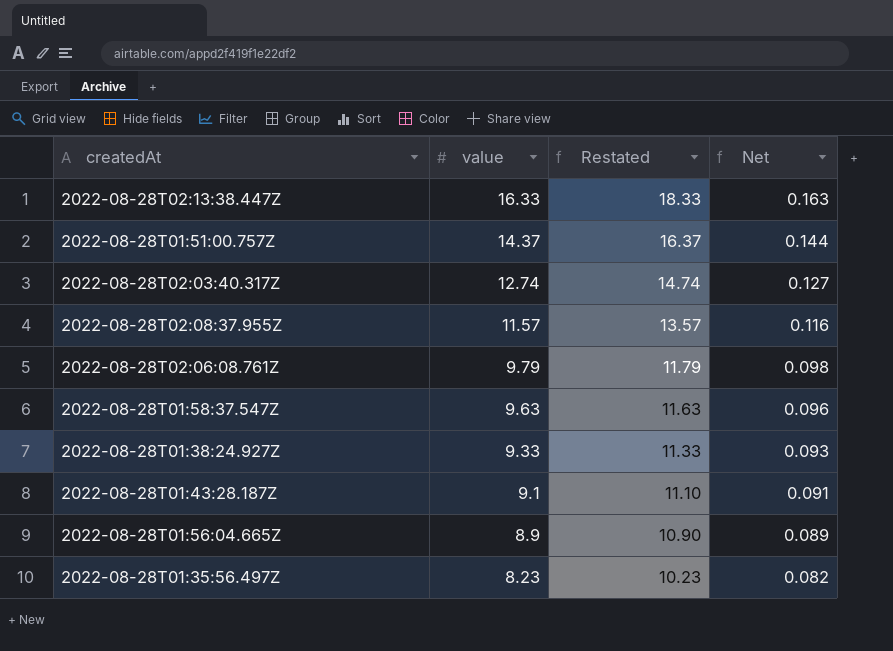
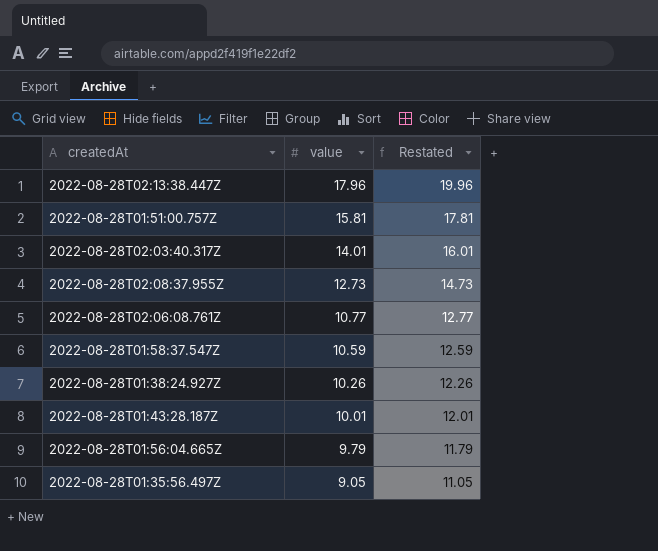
column Net | formula: [value] * 0.01 -> none
2022-08-28T02:13:38.447Z | value: 16.33 -> 17.96
2022-08-28T02:13:38.447Z | Restated: 18.33 -> 19.96
2022-08-28T01:51:00.757Z | value: 14.37 -> 15.81
2022-08-28T01:51:00.757Z | Restated: 16.37 -> 17.81
2022-08-28T02:03:40.317Z | value: 12.74 -> 14.01
2022-08-28T02:03:40.317Z | Restated: 14.74 -> 16.01
2022-08-28T02:08:37.955Z | value: 11.57 -> 12.73
2022-08-28T02:08:37.955Z | Restated: 13.57 -> 14.73
2022-08-28T02:06:08.761Z | value: 9.79 -> 10.77
2022-08-28T02:06:08.761Z | Restated: 11.79 -> 12.77
2022-08-28T01:58:37.547Z | value: 9.63 -> 10.59
2022-08-28T01:58:37.547Z | Restated: 11.63 -> 12.59
2022-08-28T01:38:24.927Z | value: 9.33 -> 10.26
2022-08-28T01:38:24.927Z | Restated: 11.33 -> 12.26
2022-08-28T01:43:28.187Z | value: 9.1 -> 10.01
2022-08-28T01:43:28.187Z | Restated: 11.10 -> 12.01
2022-08-28T01:56:04.665Z | value: 8.9 -> 9.79
2022-08-28T01:56:04.665Z | Restated: 10.90 -> 11.79
2022-08-28T01:35:56.497Z | value: 8.23 -> 9.05
2022-08-28T01:35:56.497Z | Restated: 10.23 -> 11.05

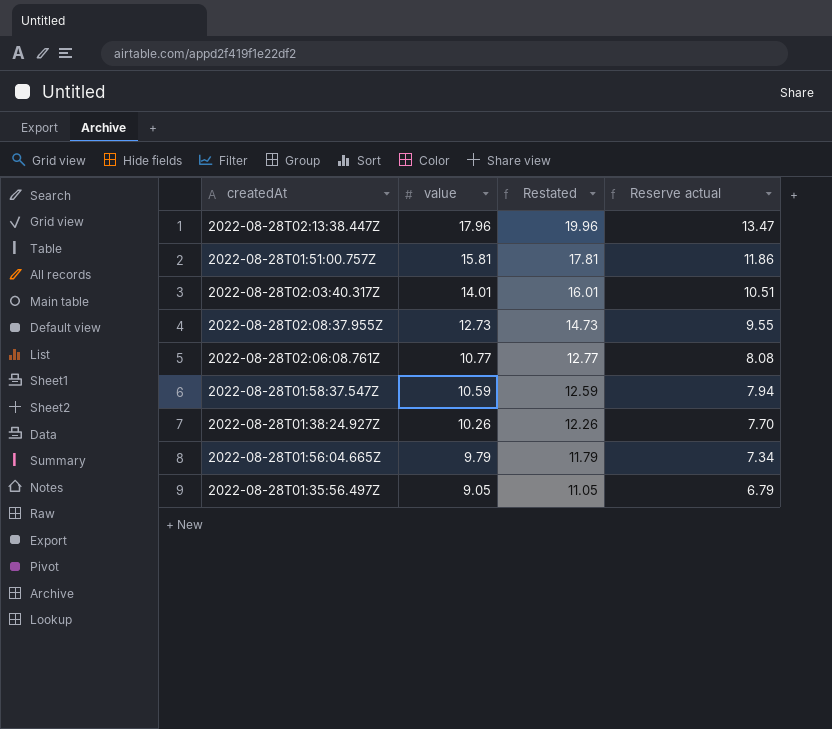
column Reserve actual | formula: none -> [value] * 0.75
row 2022-08-28T01:43:28.187Z: 10.01 | 12.01 -> none

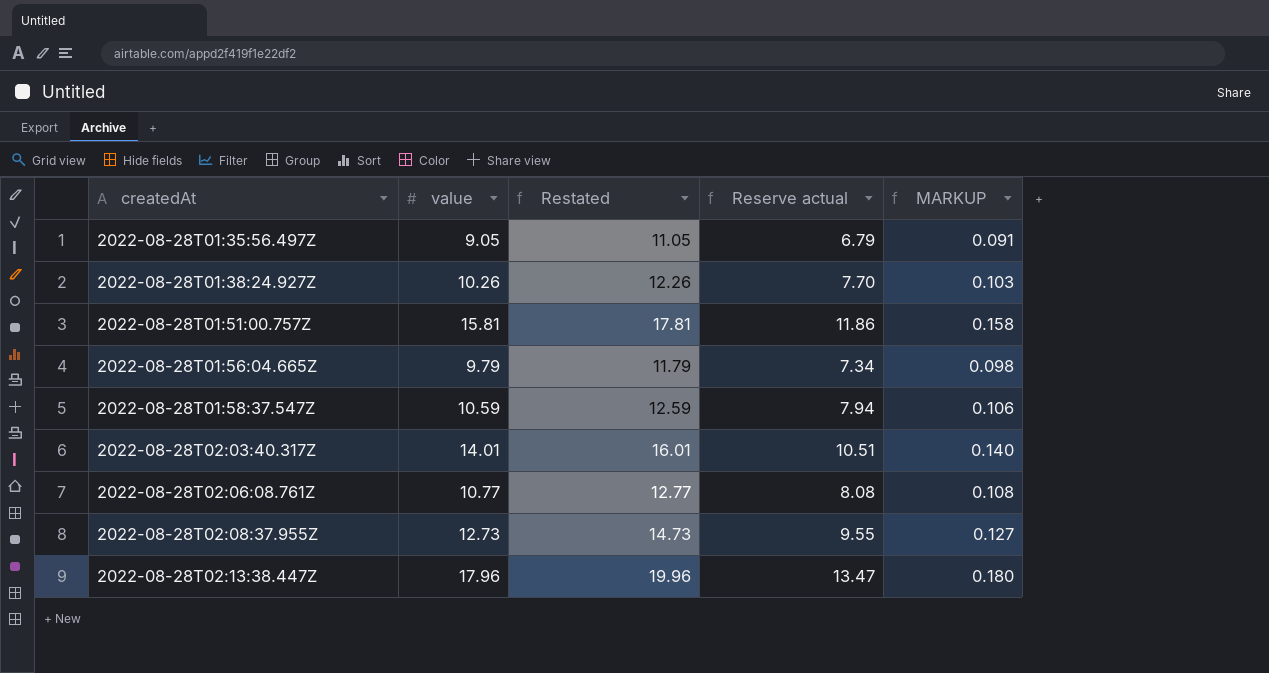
row order: value descending -> createdAt ascending
column MARKUP | formula: none -> [value] * 0.01

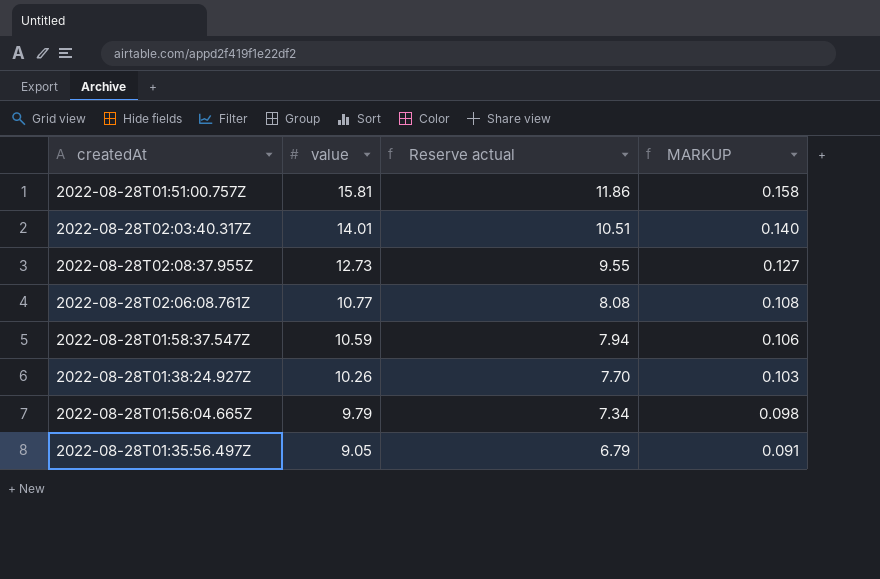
row order: createdAt ascending -> value descending
column Restated | formula: [value] + 2 -> none
row 2022-08-28T02:13:38.447Z: 17.96 | 19.96 | 13.47 | 0.180 -> none

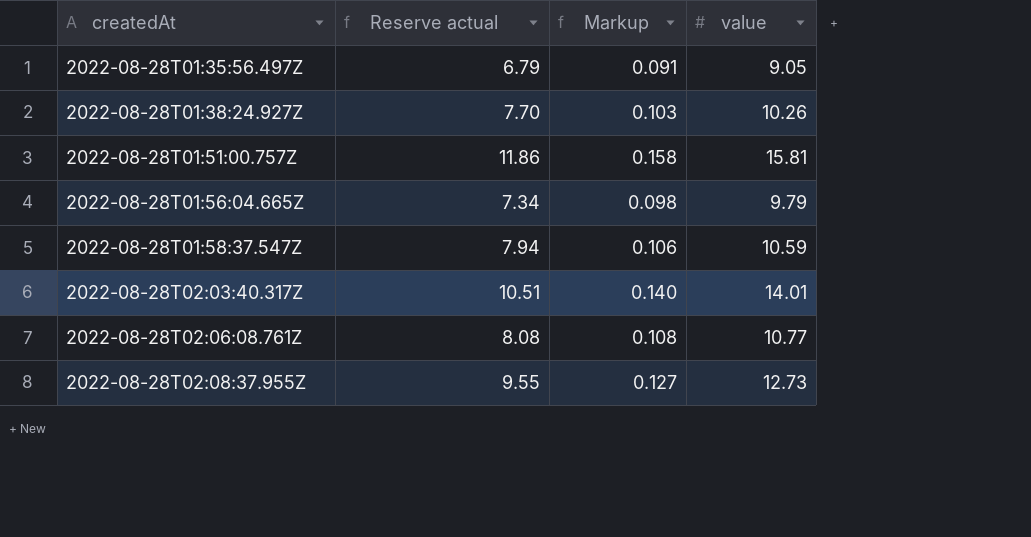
row order: value descending -> createdAt ascending
column name: MARKUP -> Markup
column value | position: 2 -> 4

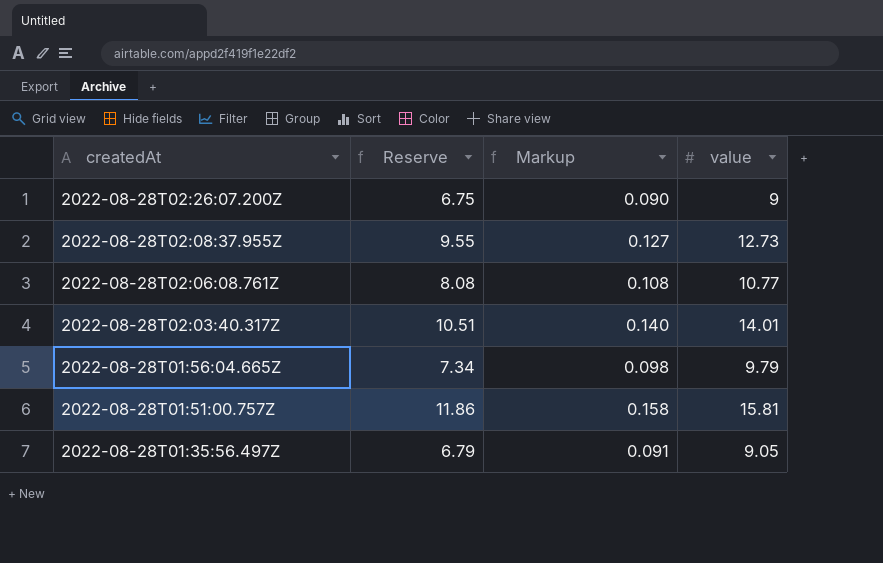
row order: createdAt ascending -> createdAt descending
column name: Reserve actual -> Reserve
row 2022-08-28T01:38:24.927Z: 7.70 | 0.103 | 10.26 -> none
row 2022-08-28T01:58:37.547Z: 7.94 | 0.106 | 10.59 -> none
row 2022-08-28T02:26:07.200Z: none -> 6.75 | 0.090 | 9

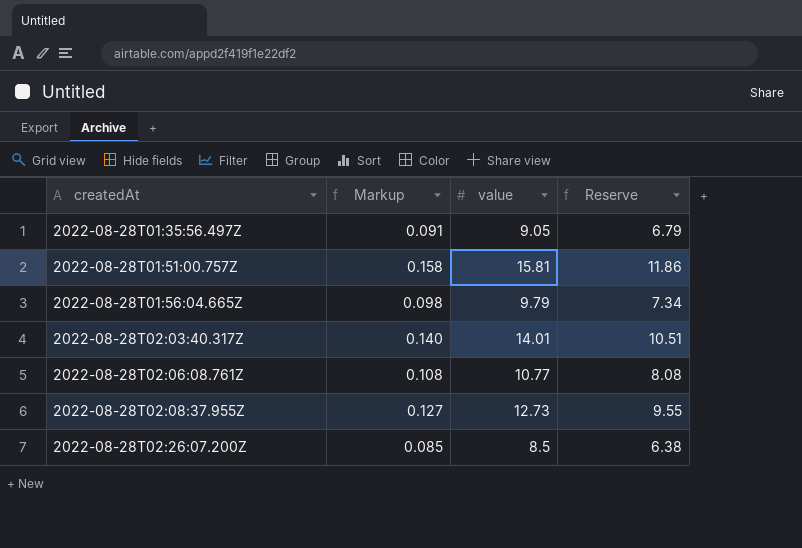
row order: createdAt descending -> createdAt ascending
column Reserve | position: 2 -> 4
2022-08-28T02:26:07.200Z | Markup: 0.090 -> 0.085
2022-08-28T02:26:07.200Z | value: 9 -> 8.5
2022-08-28T02:26:07.200Z | Reserve: 6.75 -> 6.38

